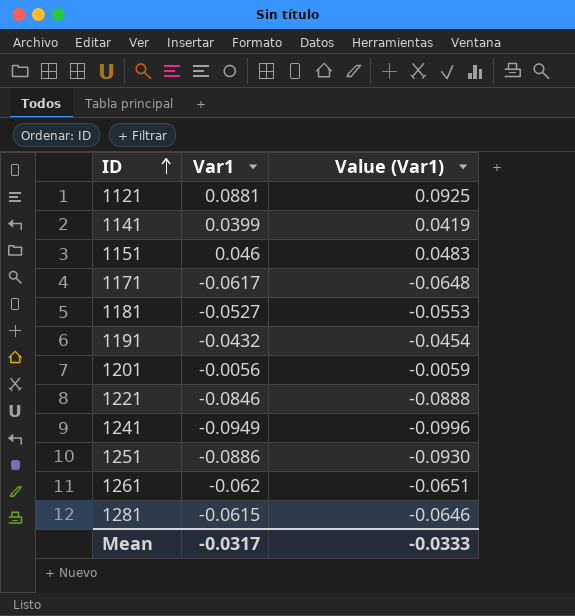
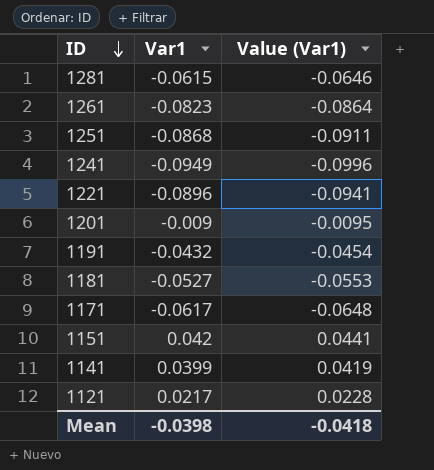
row order: ID ascending -> ID descending
1261 | Var1: -0.062 -> -0.0823
1261 | Value (Var1): -0.0651 -> -0.0864
1251 | Var1: -0.0886 -> -0.0868
1251 | Value (Var1): -0.0930 -> -0.0911
1221 | Var1: -0.0846 -> -0.0896
1221 | Value (Var1): -0.0888 -> -0.0941
1201 | Var1: -0.0056 -> -0.009
1201 | Value (Var1): -0.0059 -> -0.0095
1151 | Var1: 0.046 -> 0.042
1151 | Value (Var1): 0.0483 -> 0.0441
1121 | Var1: 0.0881 -> 0.0217
1121 | Value (Var1): 0.0925 -> 0.0228
Mean | Var1: -0.0317 -> -0.0398
Mean | Value (Var1): -0.0333 -> -0.0418

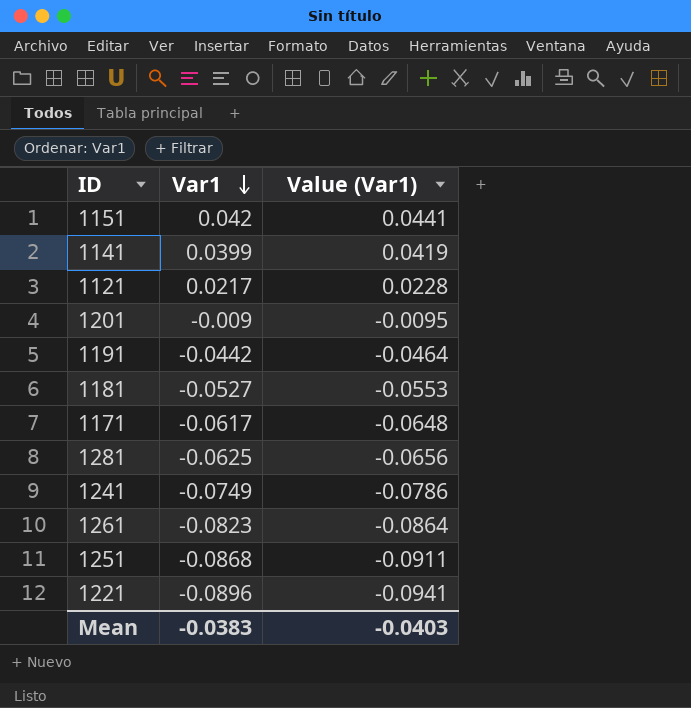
row order: ID descending -> Var1 descending
1191 | Var1: -0.0432 -> -0.0442
1191 | Value (Var1): -0.0454 -> -0.0464
1281 | Var1: -0.0615 -> -0.0625
1281 | Value (Var1): -0.0646 -> -0.0656
1241 | Var1: -0.0949 -> -0.0749
1241 | Value (Var1): -0.0996 -> -0.0786
Mean | Var1: -0.0398 -> -0.0383
Mean | Value (Var1): -0.0418 -> -0.0403

